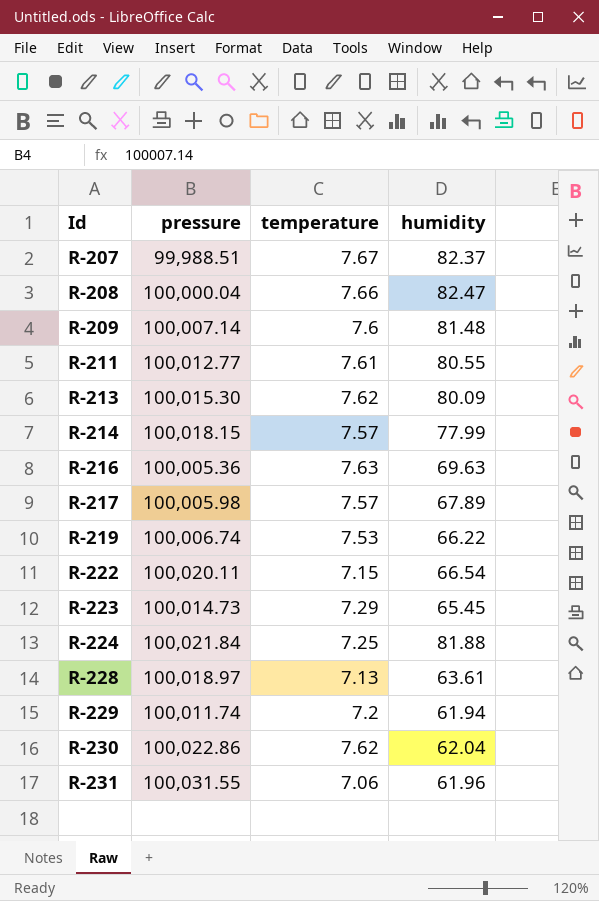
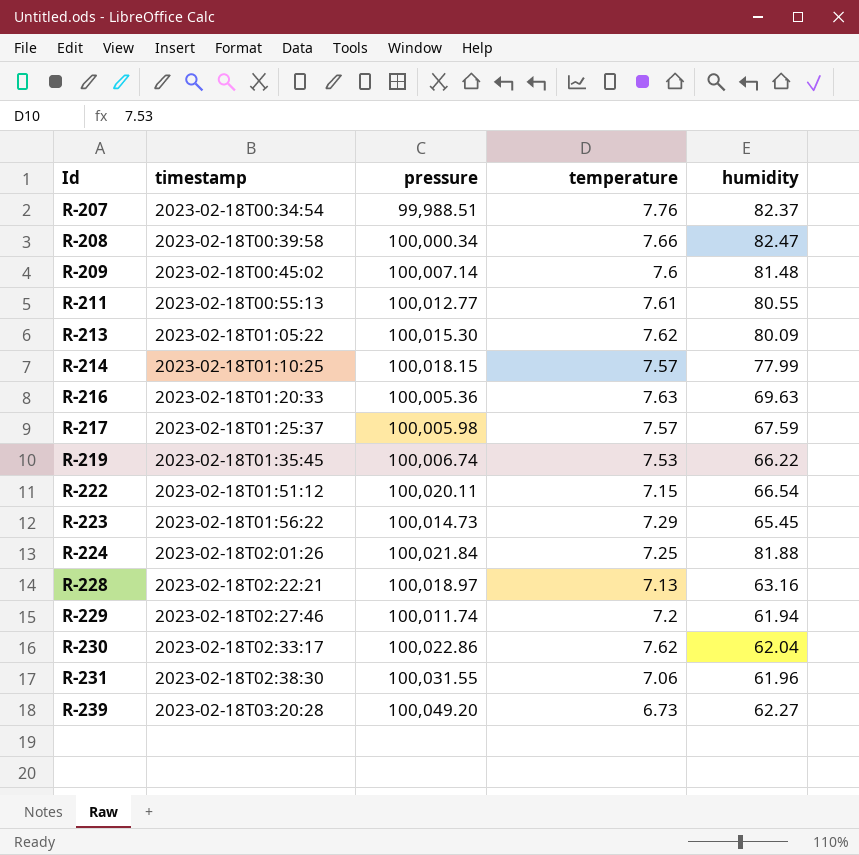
column timestamp | position: none -> 2
R-207 | temperature: 7.67 -> 7.76
R-208 | pressure: 100,000.04 -> 100,000.34
R-217 | humidity: 67.89 -> 67.59
R-228 | humidity: 63.61 -> 63.16
row R-239: none -> 2023-02-18T03:20:28 | 100,049.20 | 6.73 | 62.27

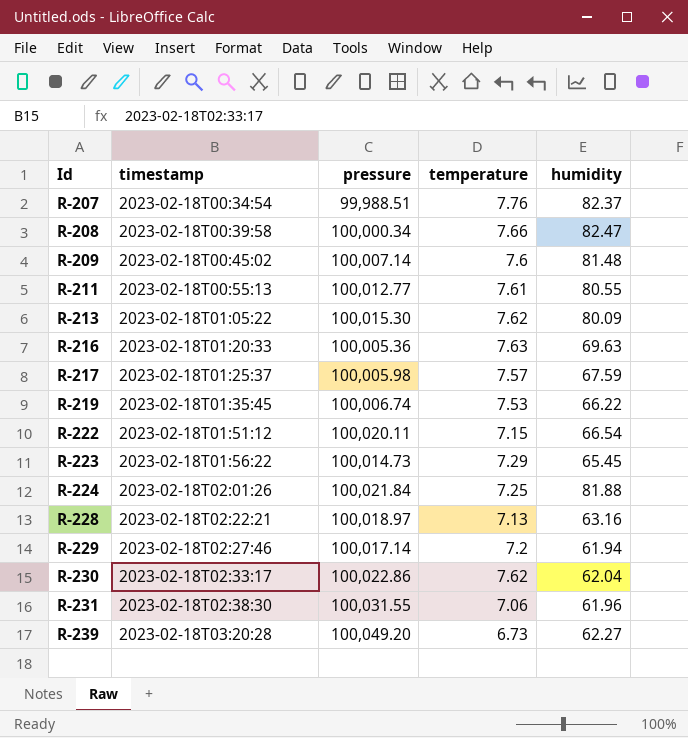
row R-214: 2023-02-18T01:10:25 | 100,018.15 | 7.57 | 77.99 -> none
R-229 | pressure: 100,011.74 -> 100,017.14

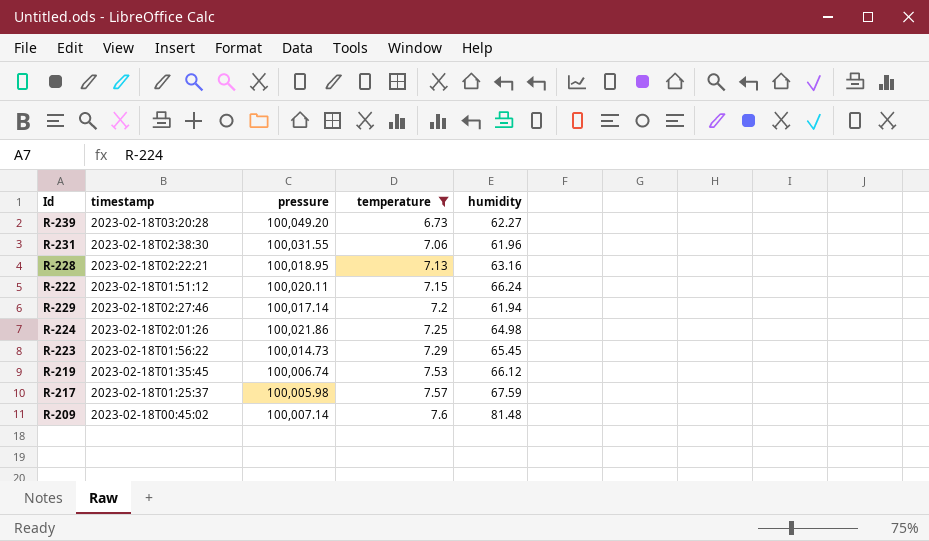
filter: none -> temperature <= 7.6
row order: Id ascending -> temperature ascending
R-228 | pressure: 100,018.97 -> 100,018.95
R-222 | humidity: 66.54 -> 66.24
R-224 | pressure: 100,021.84 -> 100,021.86
R-224 | humidity: 81.88 -> 64.98
R-219 | humidity: 66.22 -> 66.12

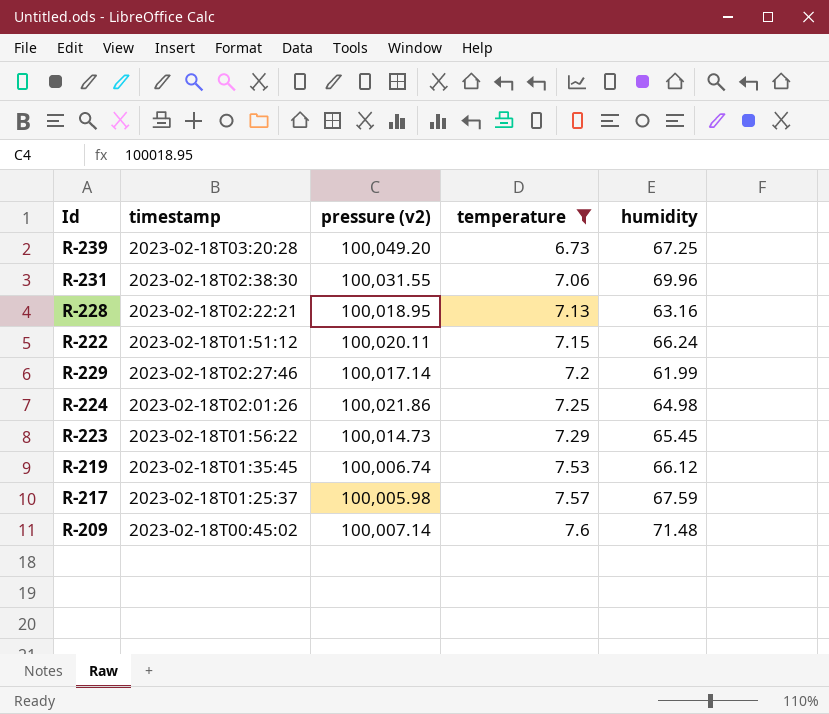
column name: pressure -> pressure (v2)
R-239 | humidity: 62.27 -> 67.25
R-231 | humidity: 61.96 -> 69.96
R-229 | humidity: 61.94 -> 61.99
R-209 | humidity: 81.48 -> 71.48

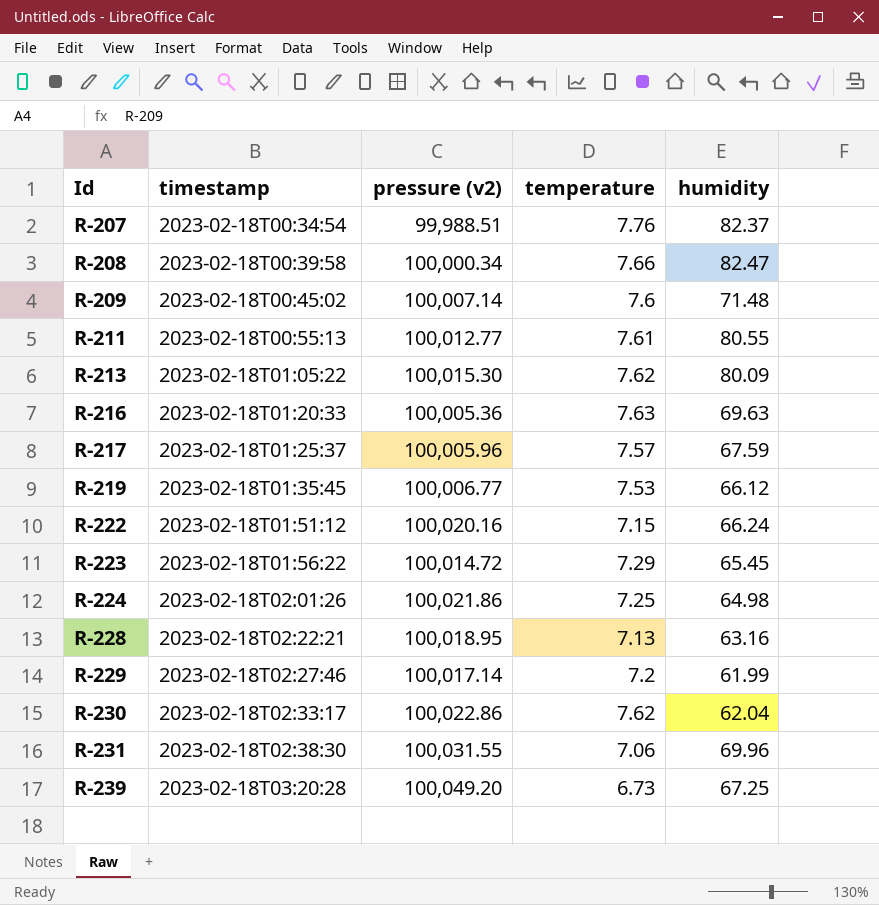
filter: temperature <= 7.6 -> none
row order: temperature ascending -> Id ascending
R-217 | pressure (v2): 100,005.98 -> 100,005.96
R-219 | pressure (v2): 100,006.74 -> 100,006.77
R-222 | pressure (v2): 100,020.11 -> 100,020.16
R-223 | pressure (v2): 100,014.73 -> 100,014.72

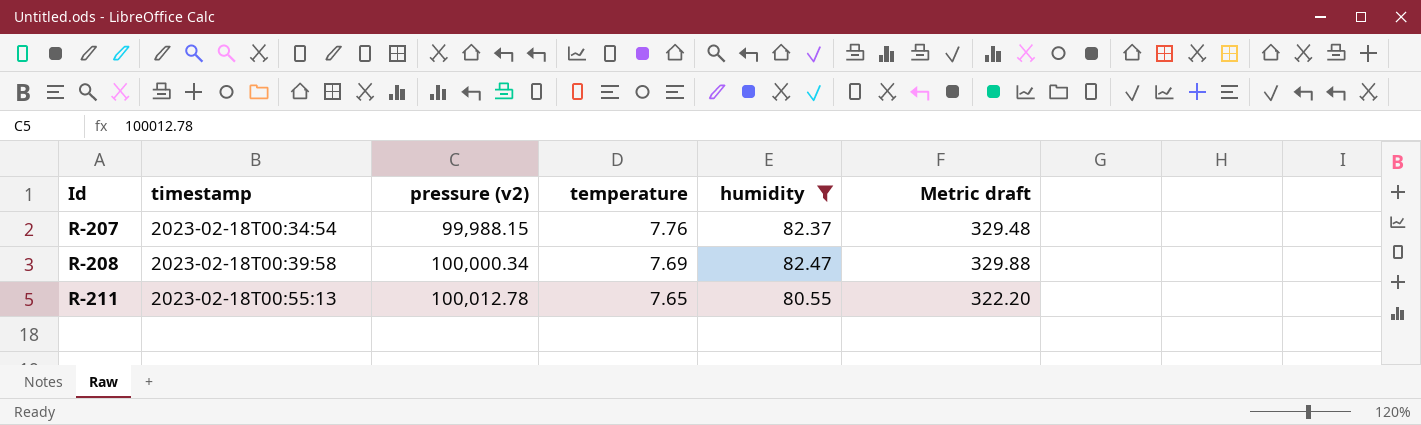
filter: none -> humidity >= 80.55
column Metric draft | formula: none -> [humidity] * 4
R-207 | pressure (v2): 99,988.51 -> 99,988.15
R-208 | temperature: 7.66 -> 7.69
R-211 | pressure (v2): 100,012.77 -> 100,012.78
R-211 | temperature: 7.61 -> 7.65

